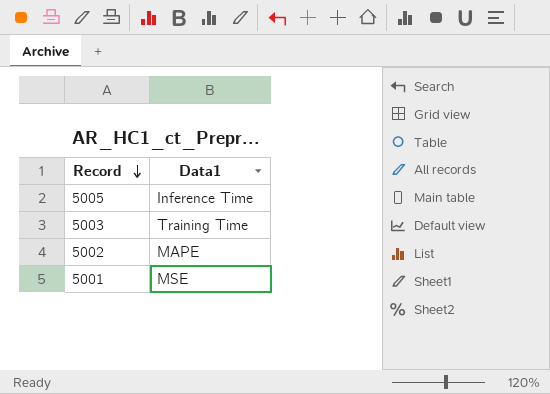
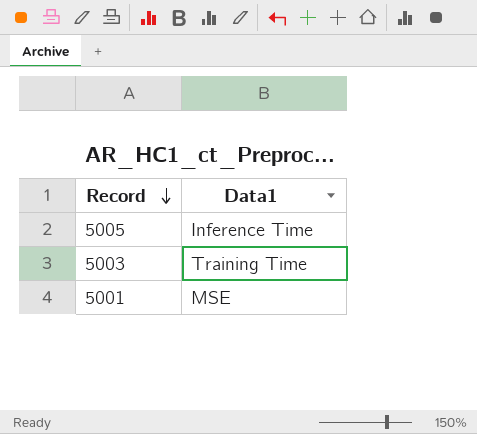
row 5002: MAPE -> none

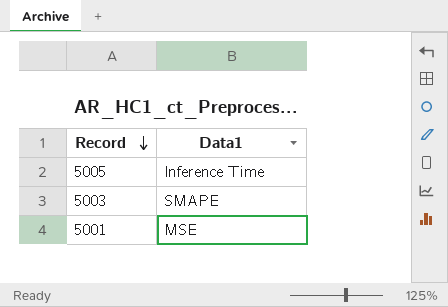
5003 | Data1: Training Time -> SMAPE

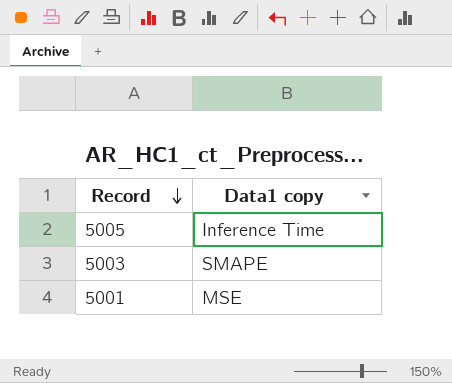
column name: Data1 -> Data1 copy

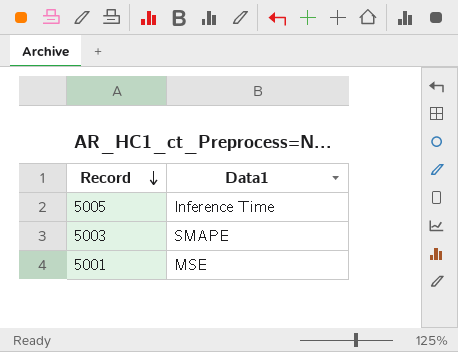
column name: Data1 copy -> Data1

